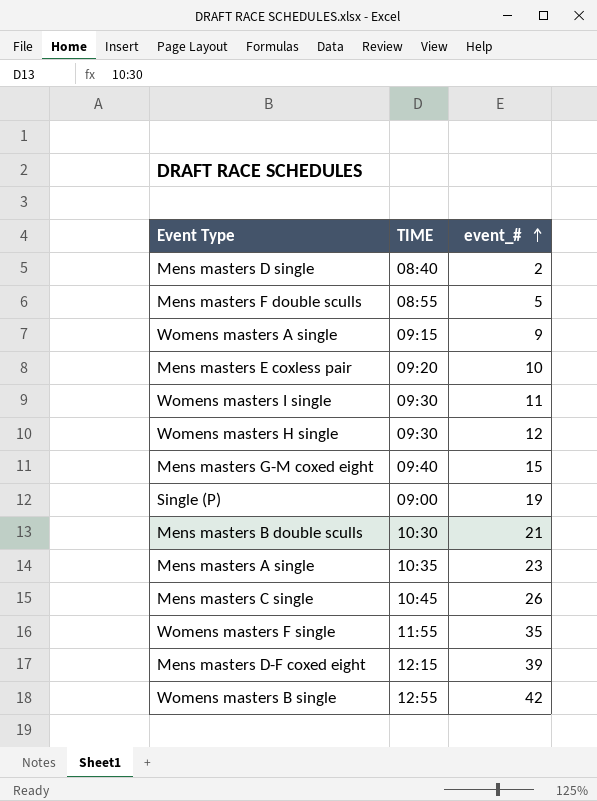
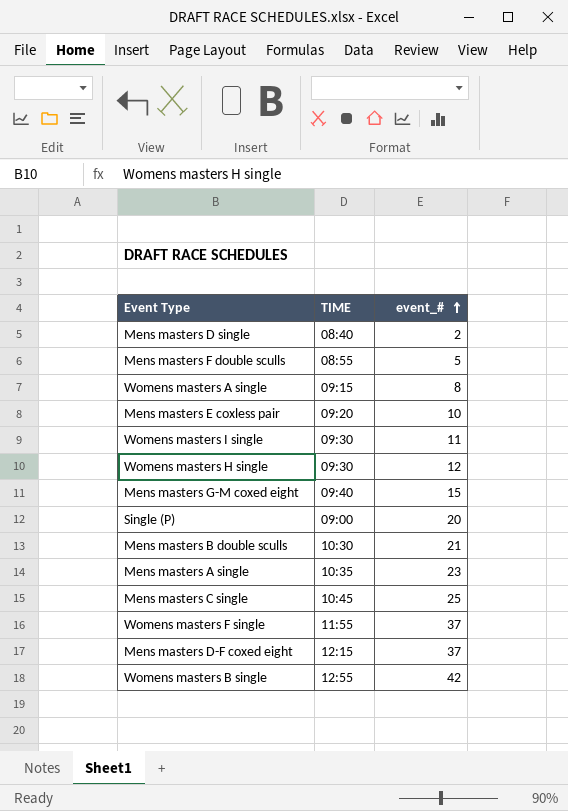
Womens masters A single | event_#: 9 -> 8
Single (P) | event_#: 19 -> 20
Mens masters C single | event_#: 26 -> 25
Womens masters F single | event_#: 35 -> 37
Mens masters D-F coxed eight | event_#: 39 -> 37

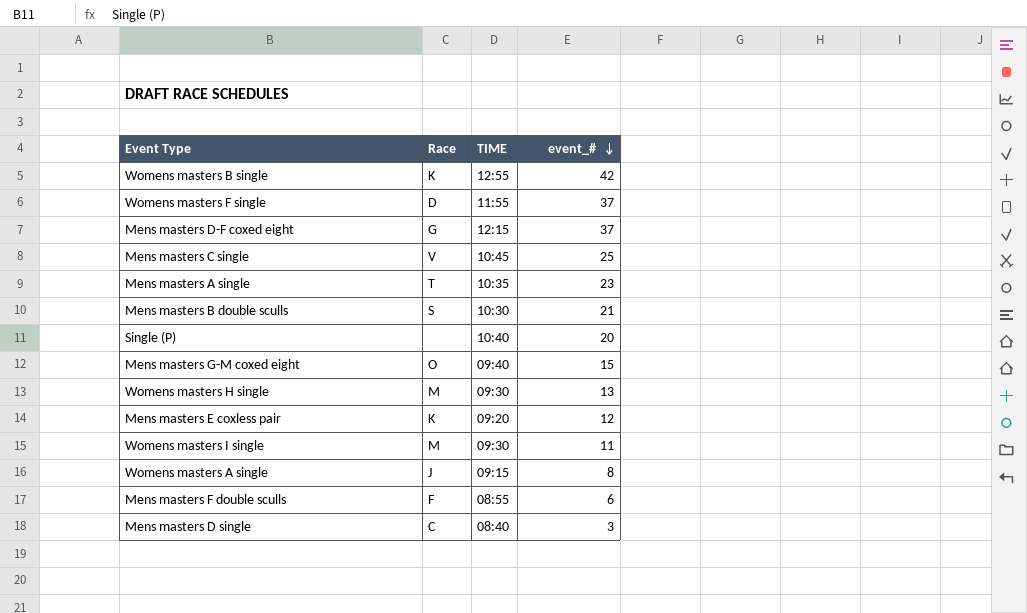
row order: event_# ascending -> event_# descending
column Race | position: none -> 2
Single (P) | TIME: 09:00 -> 10:40
Womens masters H single | event_#: 12 -> 13
Mens masters E coxless pair | event_#: 10 -> 12
Mens masters F double sculls | event_#: 5 -> 6
Mens masters D single | event_#: 2 -> 3

